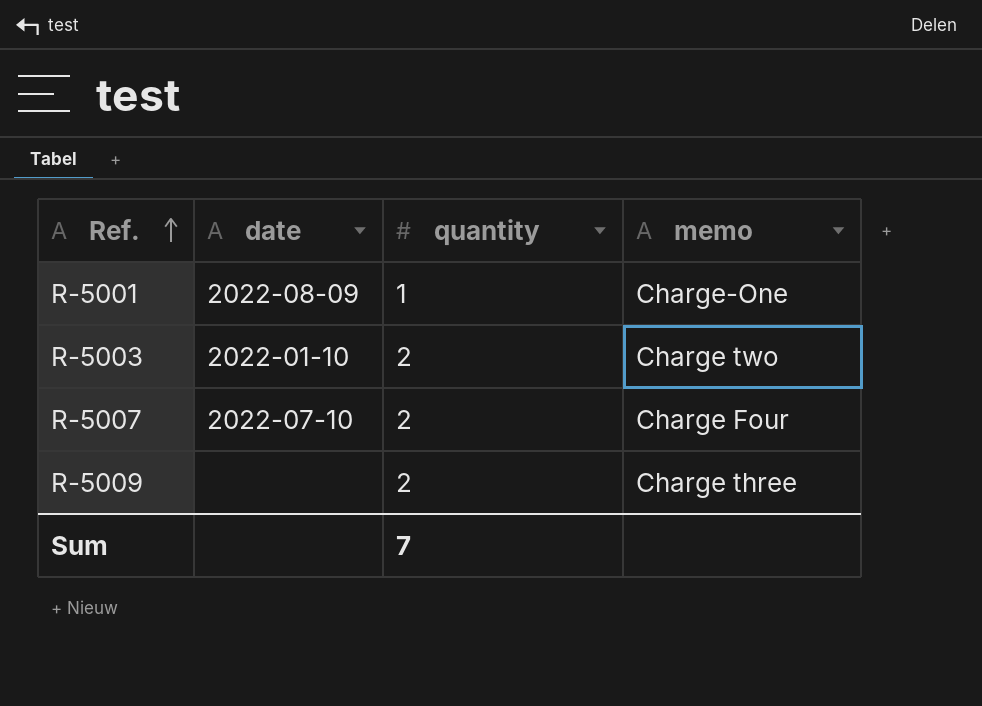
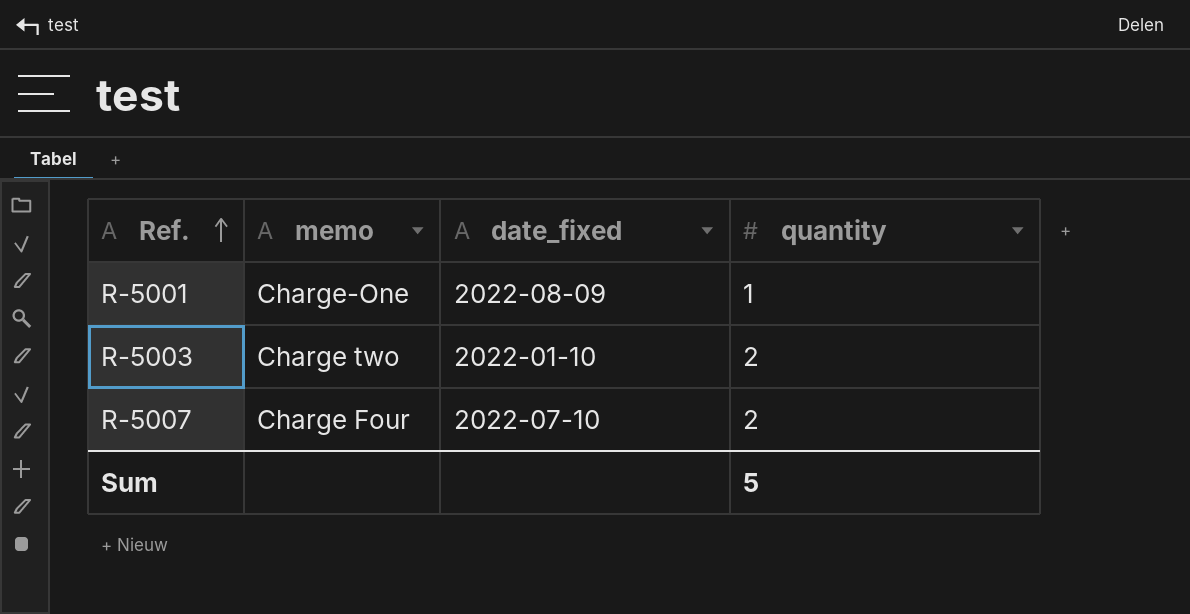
column memo | position: 4 -> 2
column name: date -> date_fixed
row R-5009: none | 2 | Charge three -> none
Sum | quantity: 7 -> 5

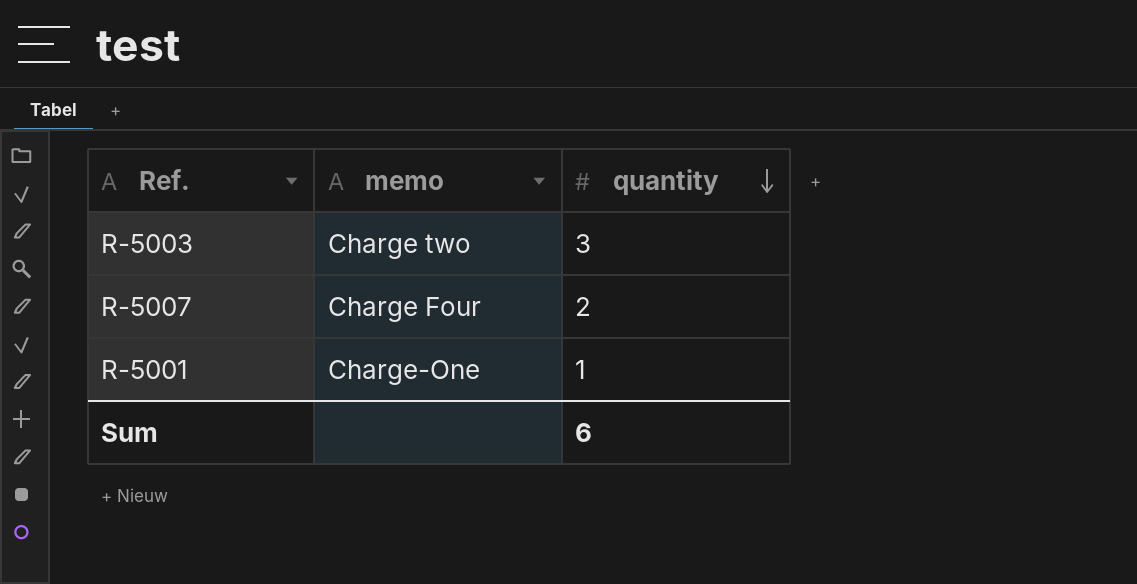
row order: Ref. ascending -> quantity descending
column date_fixed | position: 3 -> none
R-5003 | quantity: 2 -> 3
Sum | quantity: 5 -> 6

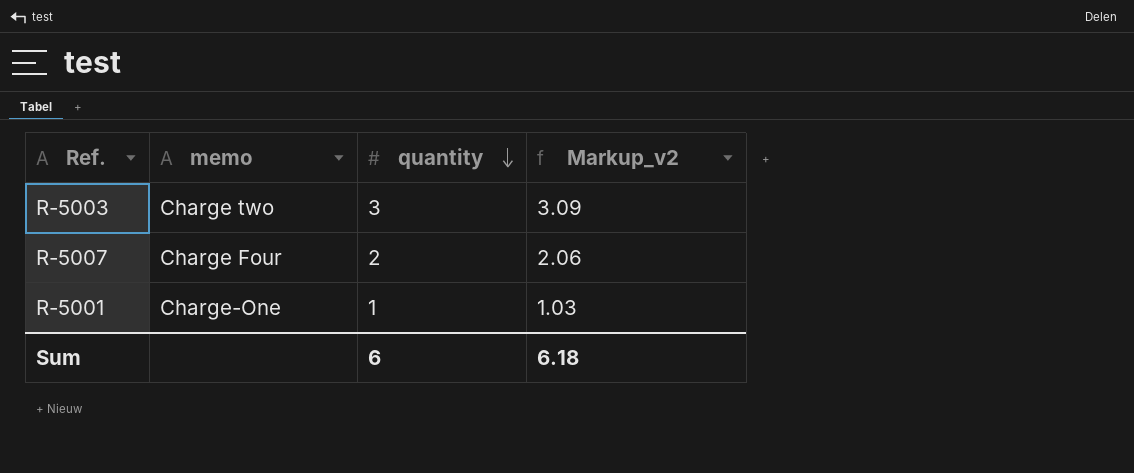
column Markup_v2 | formula: none -> [quantity] * 1.03

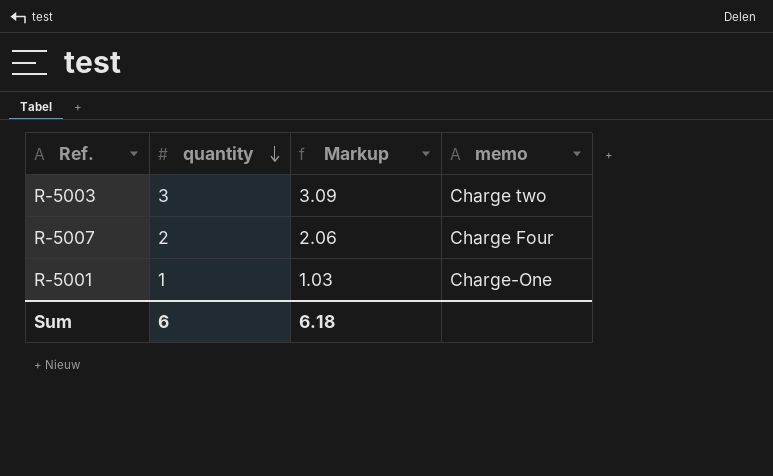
column name: Markup_v2 -> Markup
column memo | position: 2 -> 4

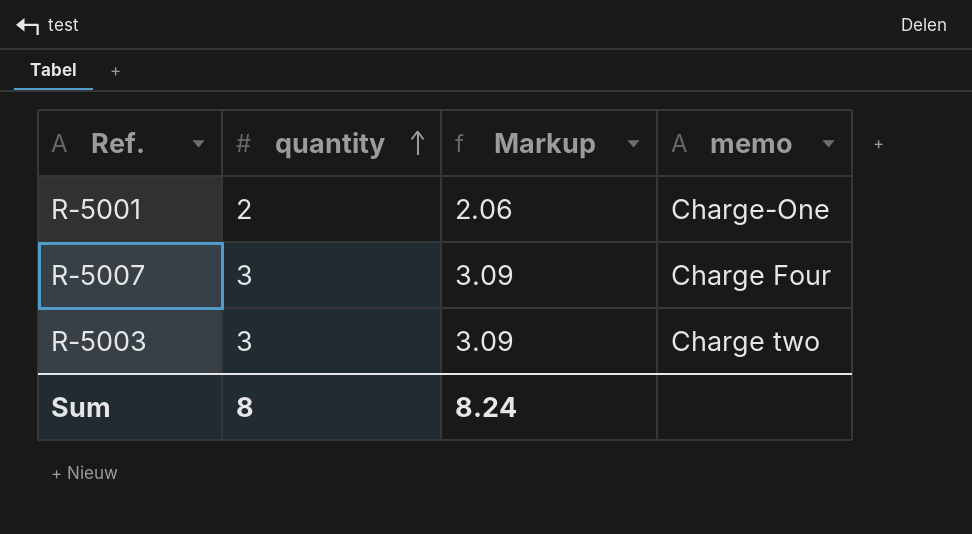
row order: quantity descending -> quantity ascending
R-5001 | quantity: 1 -> 2
R-5001 | Markup: 1.03 -> 2.06
R-5007 | quantity: 2 -> 3
R-5007 | Markup: 2.06 -> 3.09
Sum | quantity: 6 -> 8
Sum | Markup: 6.18 -> 8.24

